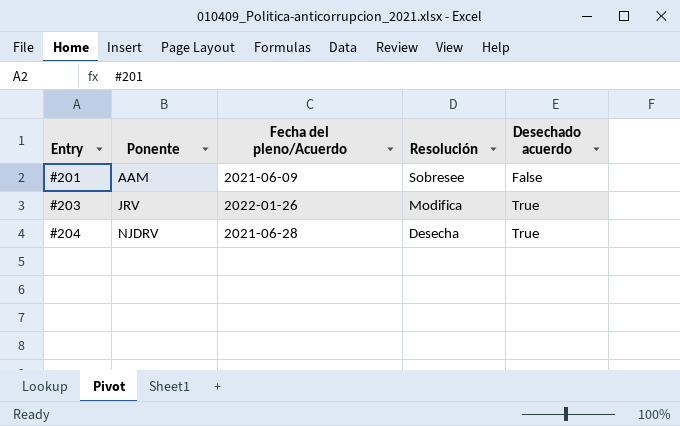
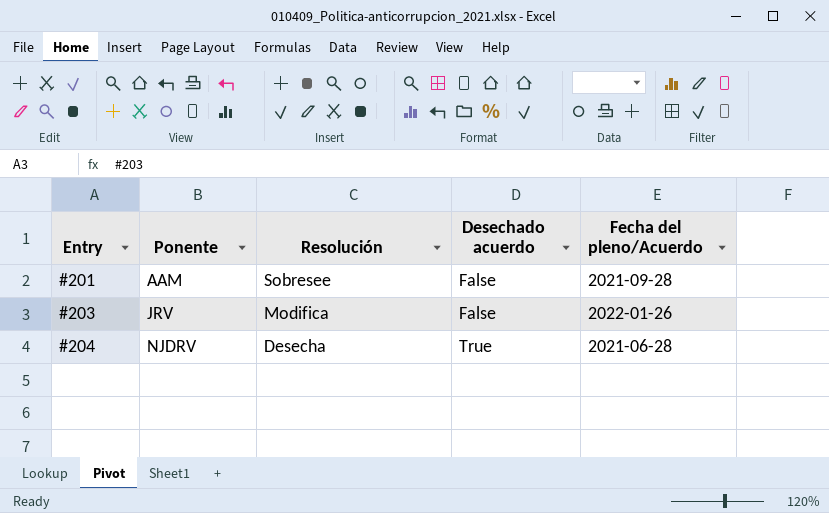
column Fecha del pleno/Acuerdo | position: 3 -> 5
#201 | Fecha del pleno/Acuerdo: 2021-06-09 -> 2021-09-28
#203 | Desechado acuerdo: True -> False

